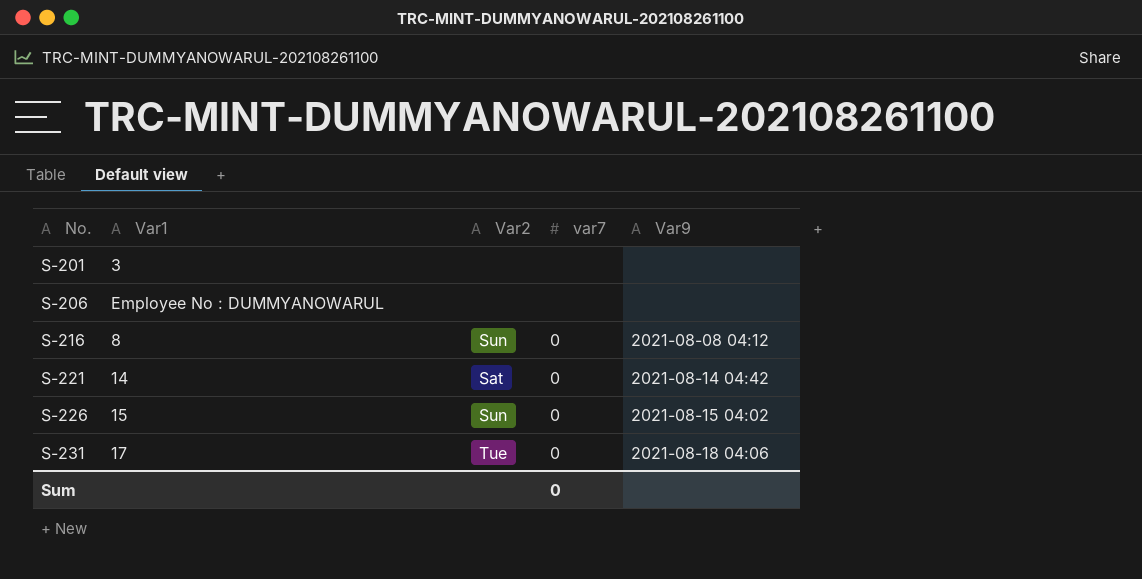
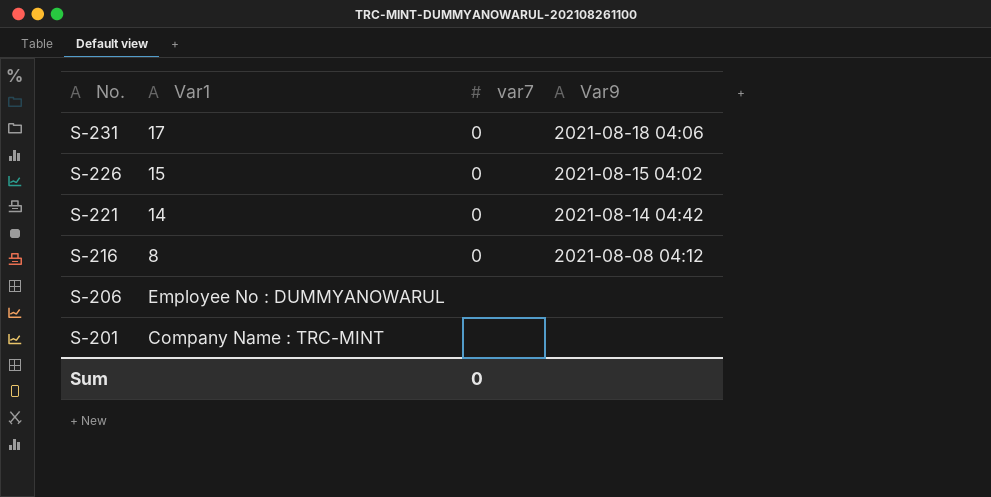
row order: No. ascending -> No. descending
column Var2 | position: 3 -> none
S-201 | Var1: 3 -> Company Name : TRC-MINT

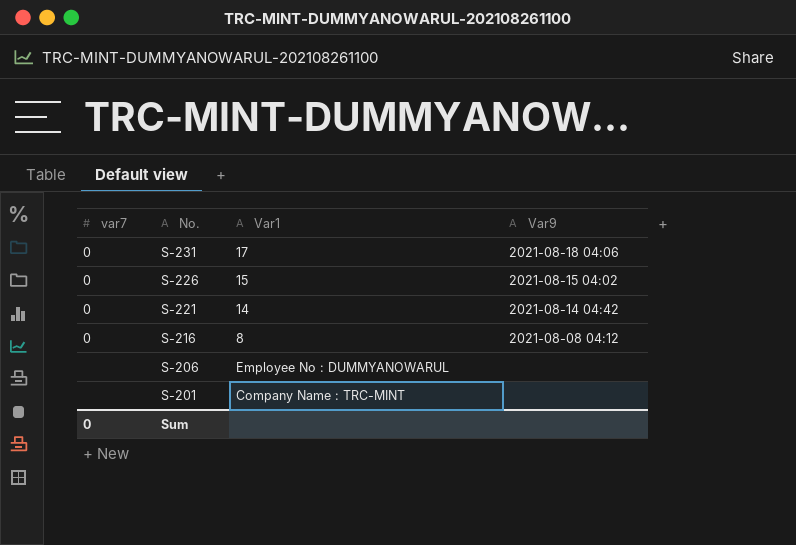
column var7 | position: 3 -> 1

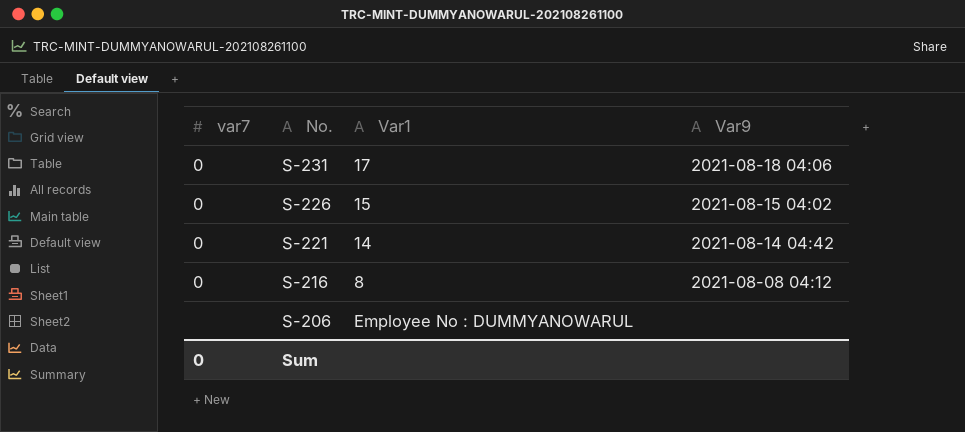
row S-201: none | Company Name : TRC-MINT | none -> none

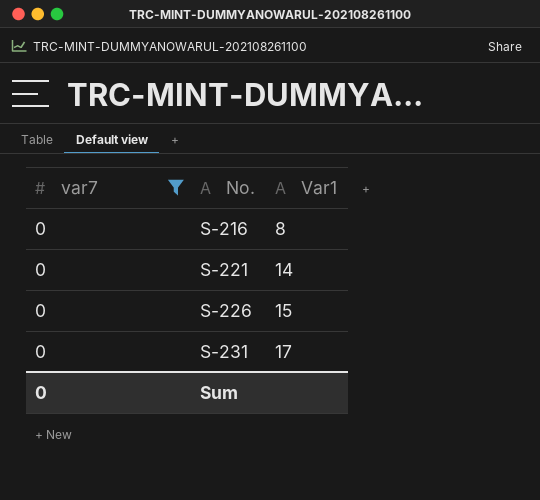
filter: none -> var7 = 0
row order: No. descending -> No. ascending
column Var9 | position: 4 -> none

